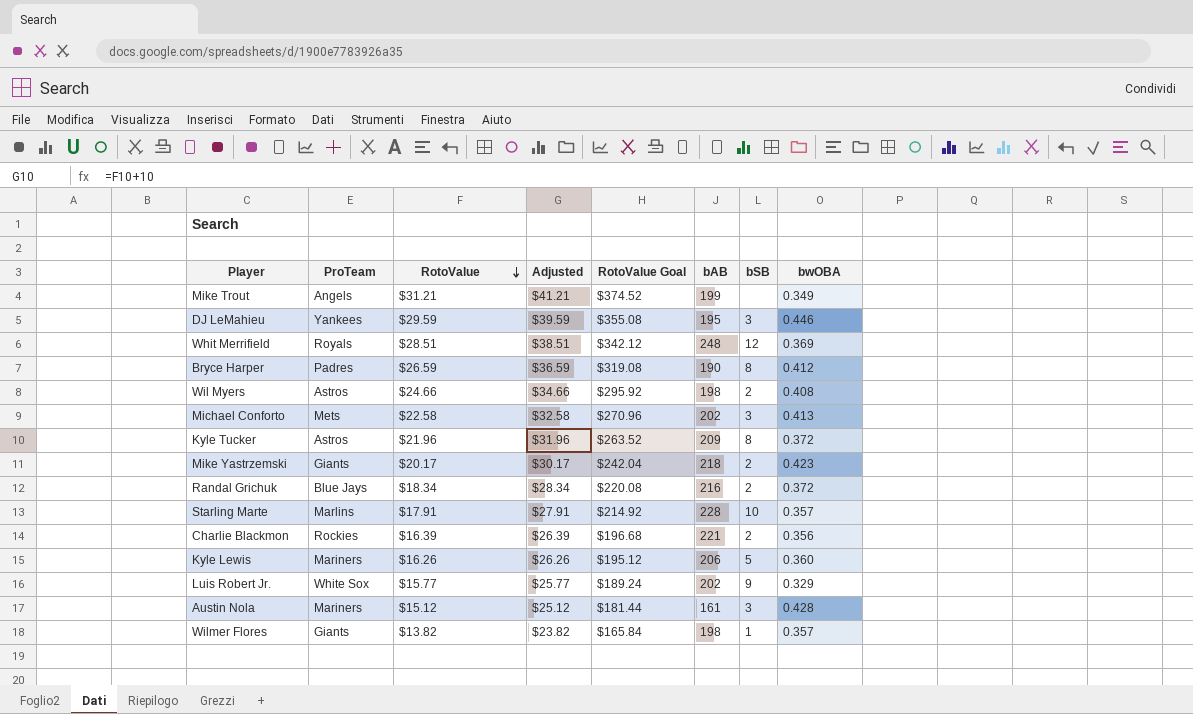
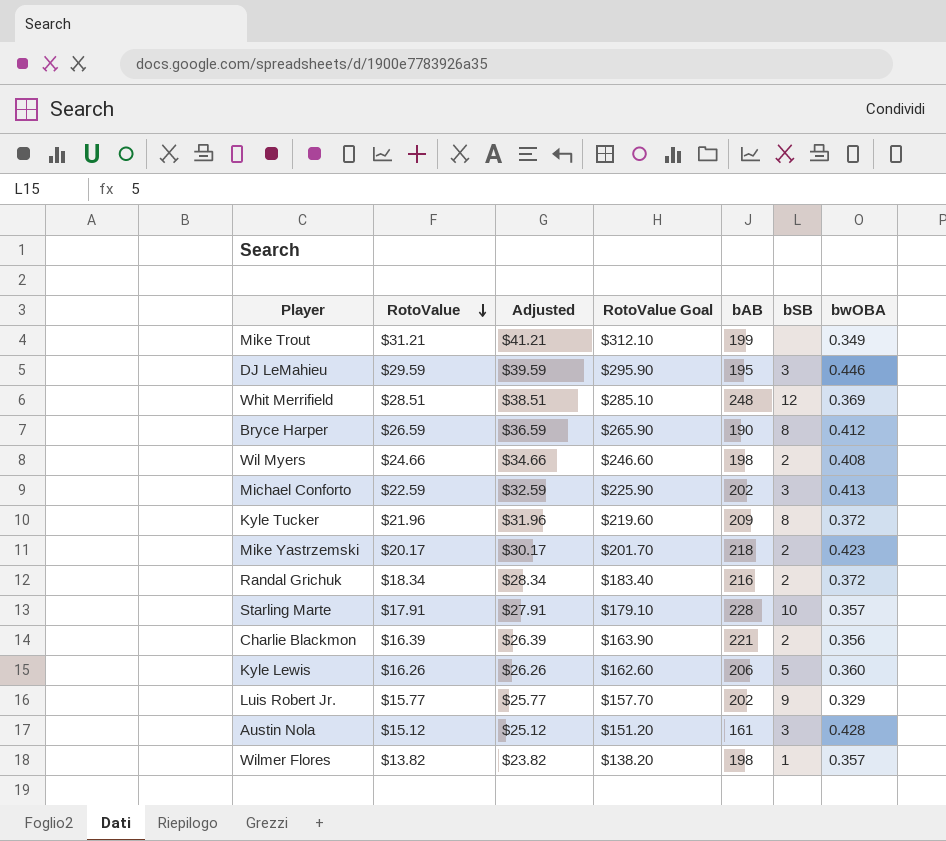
column ProTeam | position: 2 -> none
column RotoValue Goal | formula: [RotoValue] * 12 -> [RotoValue] * 10
Michael Conforto | RotoValue: $22.58 -> $22.59
Michael Conforto | Adjusted: $32.58 -> $32.59

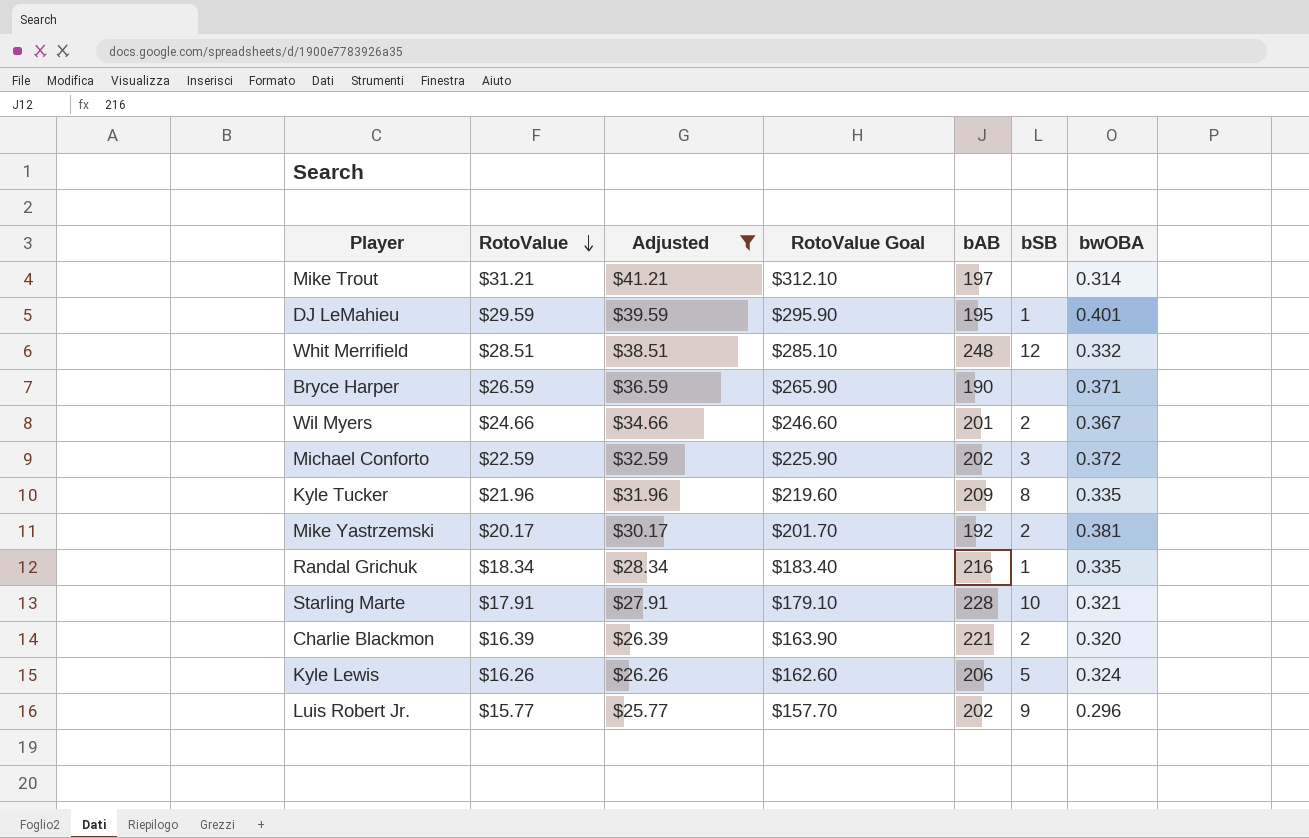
filter: none -> Adjusted >= $25.77
Mike Trout | bAB: 199 -> 197
Mike Trout | bwOBA: 0.349 -> 0.314
DJ LeMahieu | bSB: 3 -> 1
DJ LeMahieu | bwOBA: 0.446 -> 0.401
Whit Merrifield | bwOBA: 0.369 -> 0.332
Bryce Harper | bSB: 8 -> none
Bryce Harper | bwOBA: 0.412 -> 0.371
Wil Myers | bAB: 198 -> 201
Wil Myers | bwOBA: 0.408 -> 0.367
Michael Conforto | bwOBA: 0.413 -> 0.372
Kyle Tucker | bwOBA: 0.372 -> 0.335
Mike Yastrzemski | bAB: 218 -> 192
Mike Yastrzemski | bwOBA: 0.423 -> 0.381
Randal Grichuk | bSB: 2 -> 1
Randal Grichuk | bwOBA: 0.372 -> 0.335
Starling Marte | bwOBA: 0.357 -> 0.321
Charlie Blackmon | bwOBA: 0.356 -> 0.320
Kyle Lewis | bwOBA: 0.360 -> 0.324
Luis Robert Jr. | bwOBA: 0.329 -> 0.296

